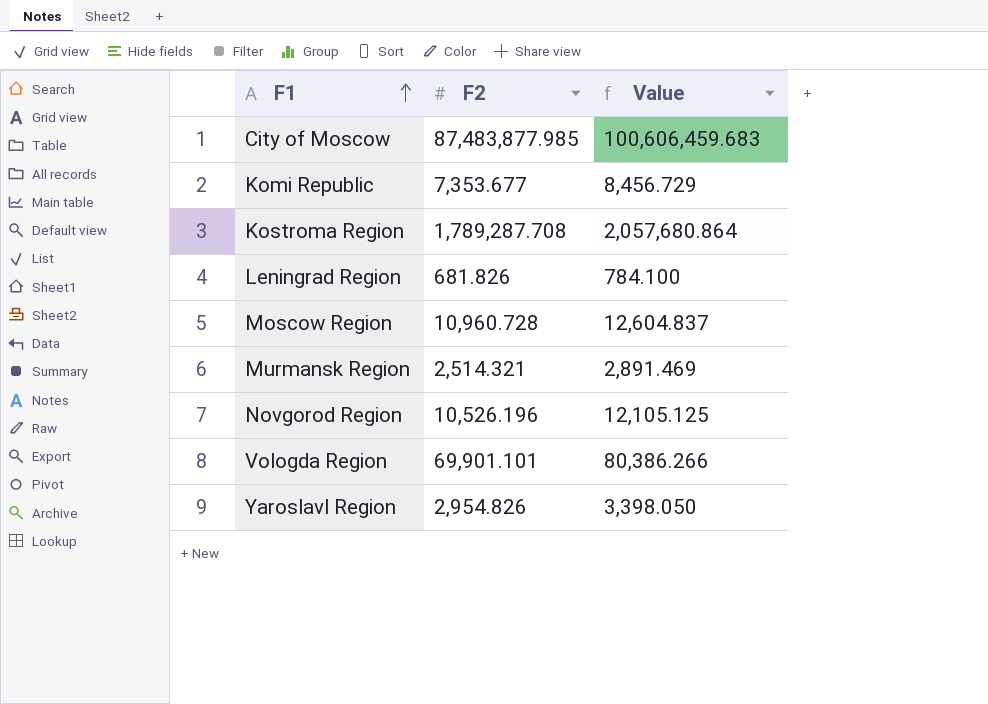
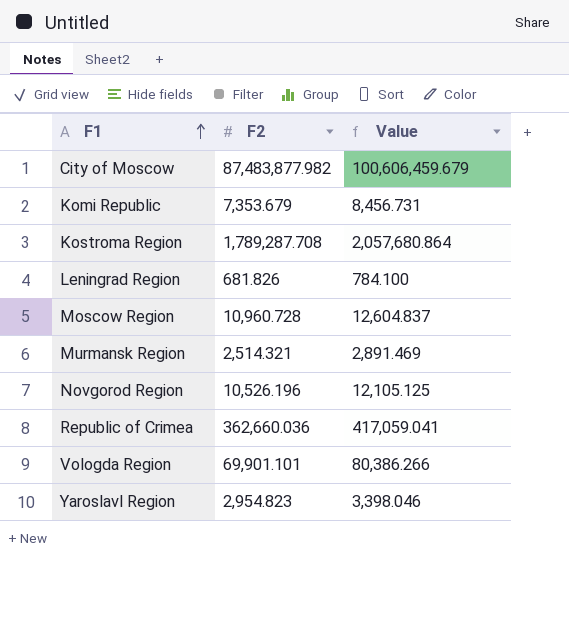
City of Moscow | F2: 87,483,877.985 -> 87,483,877.982
City of Moscow | Value: 100,606,459.683 -> 100,606,459.679
Komi Republic | F2: 7,353.677 -> 7,353.679
Komi Republic | Value: 8,456.729 -> 8,456.731
row Republic of Crimea: none -> 362,660.036 | 417,059.041
Yaroslavl Region | F2: 2,954.826 -> 2,954.823
Yaroslavl Region | Value: 3,398.050 -> 3,398.046

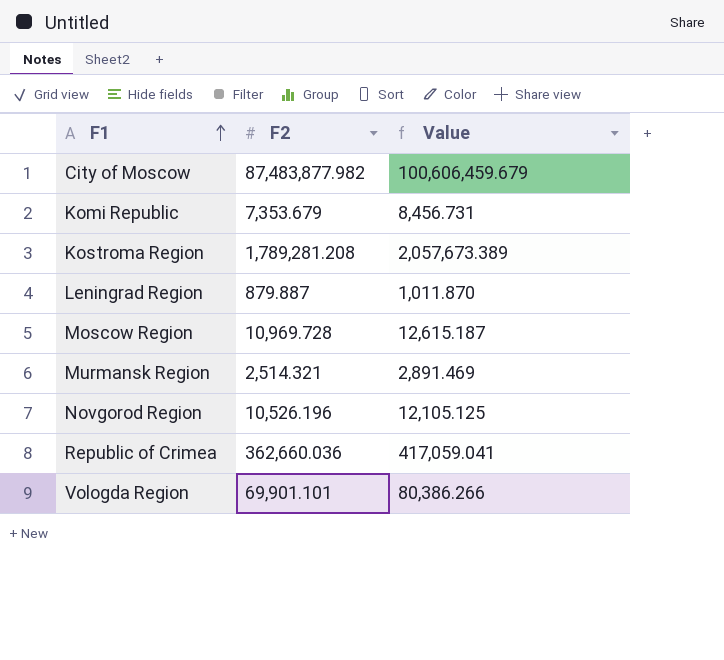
row Yaroslavl Region: 2,954.823 | 3,398.046 -> none
Kostroma Region | F2: 1,789,287.708 -> 1,789,281.208
Kostroma Region | Value: 2,057,680.864 -> 2,057,673.389
Leningrad Region | F2: 681.826 -> 879.887
Leningrad Region | Value: 784.100 -> 1,011.870
Moscow Region | F2: 10,960.728 -> 10,969.728
Moscow Region | Value: 12,604.837 -> 12,615.187

